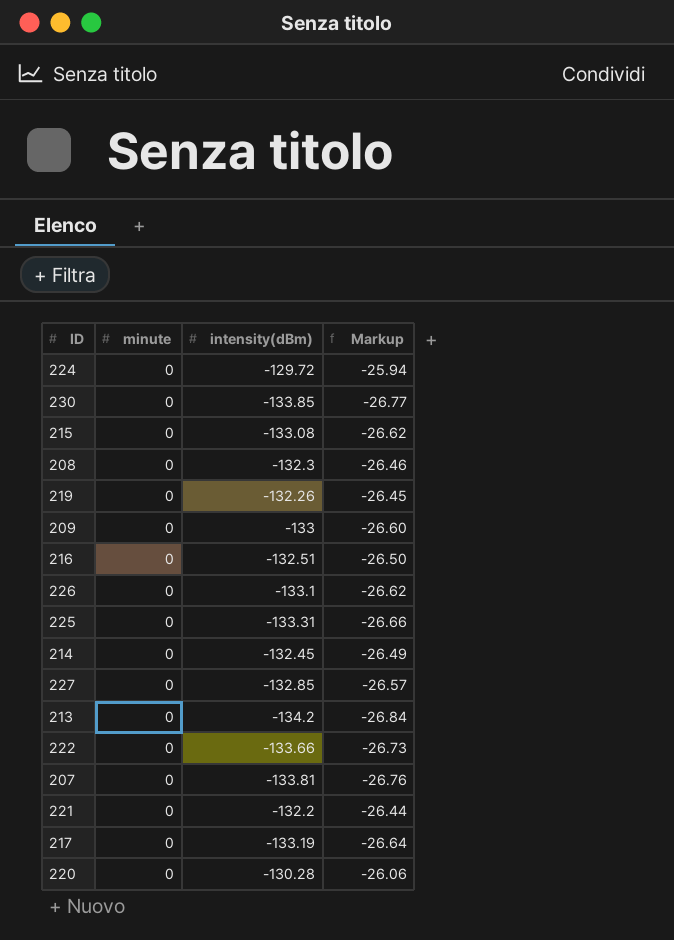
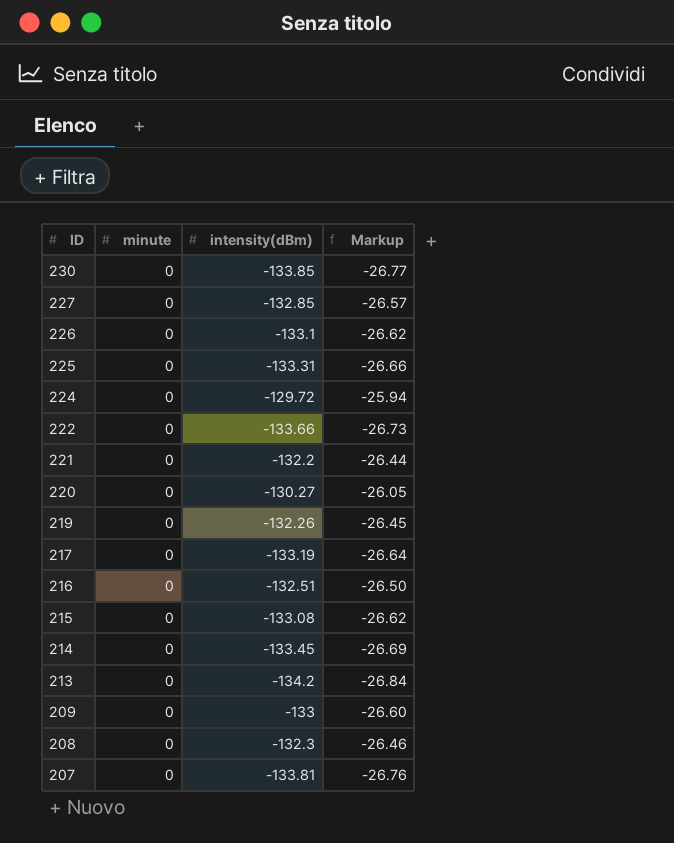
row order: none -> ID descending
220 | intensity(dBm): -130.28 -> -130.27
220 | Markup: -26.06 -> -26.05
214 | intensity(dBm): -132.45 -> -133.45
214 | Markup: -26.49 -> -26.69

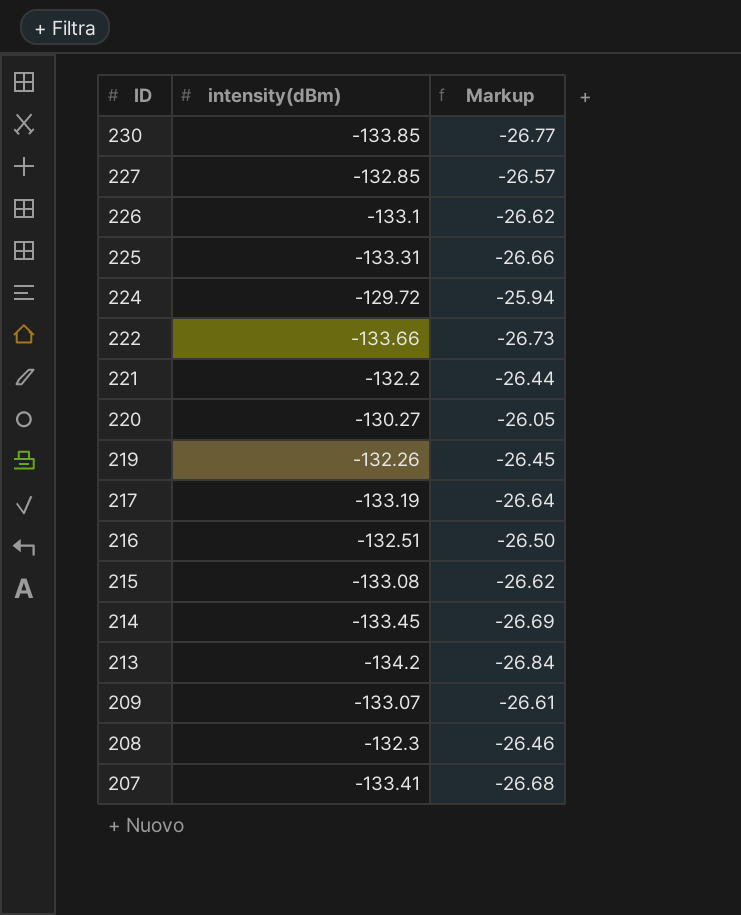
column minute | position: 2 -> none
209 | intensity(dBm): -133 -> -133.07
209 | Markup: -26.60 -> -26.61
207 | intensity(dBm): -133.81 -> -133.41
207 | Markup: -26.76 -> -26.68

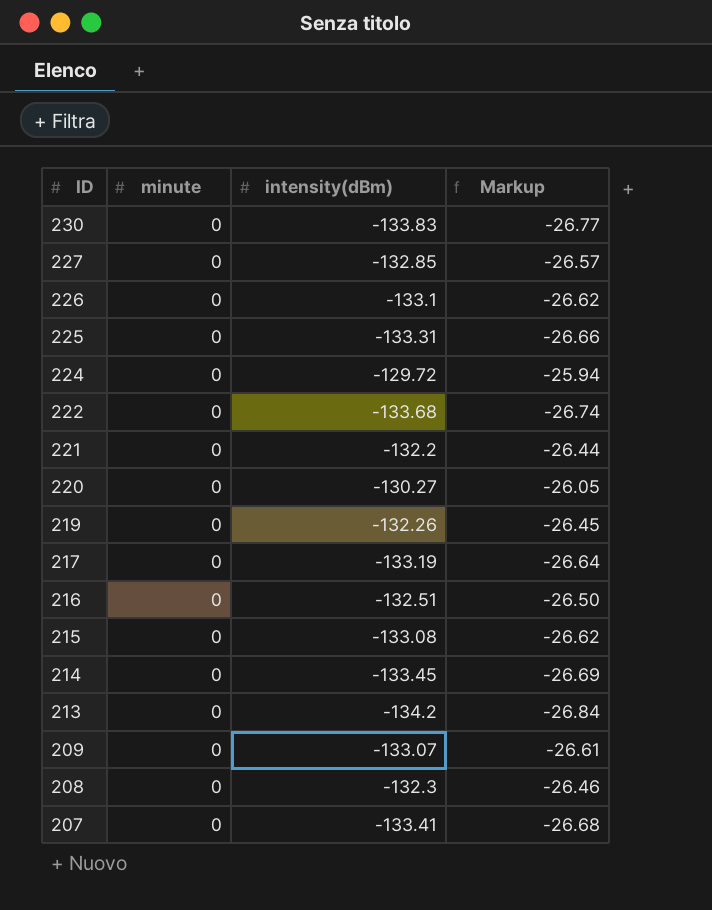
column minute | position: none -> 2
230 | intensity(dBm): -133.85 -> -133.83
222 | intensity(dBm): -133.66 -> -133.68
222 | Markup: -26.73 -> -26.74

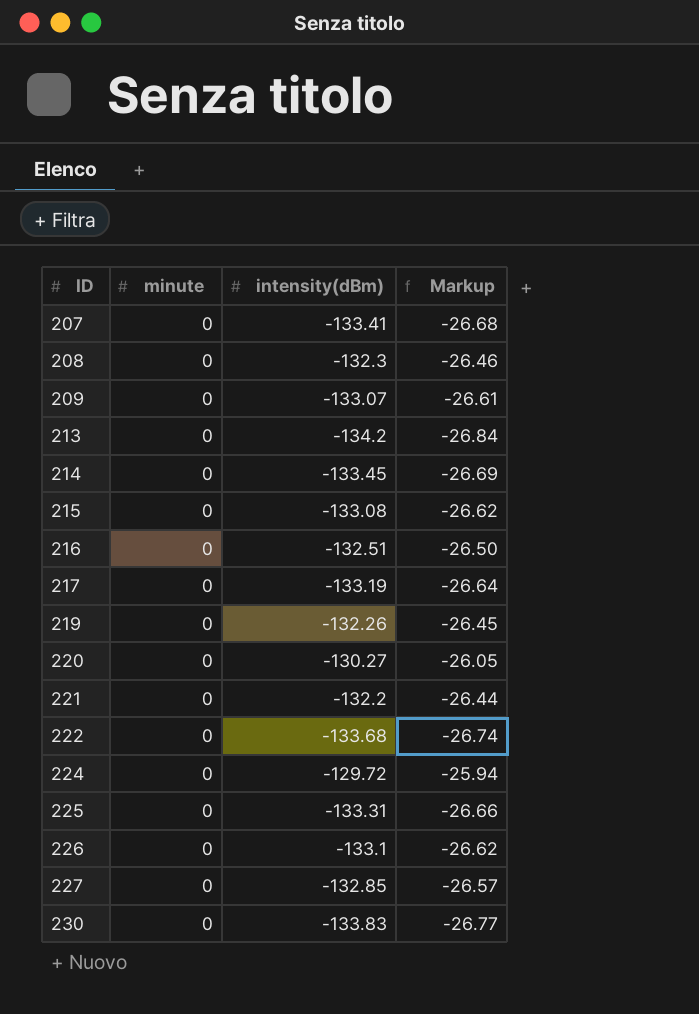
row order: ID descending -> ID ascending

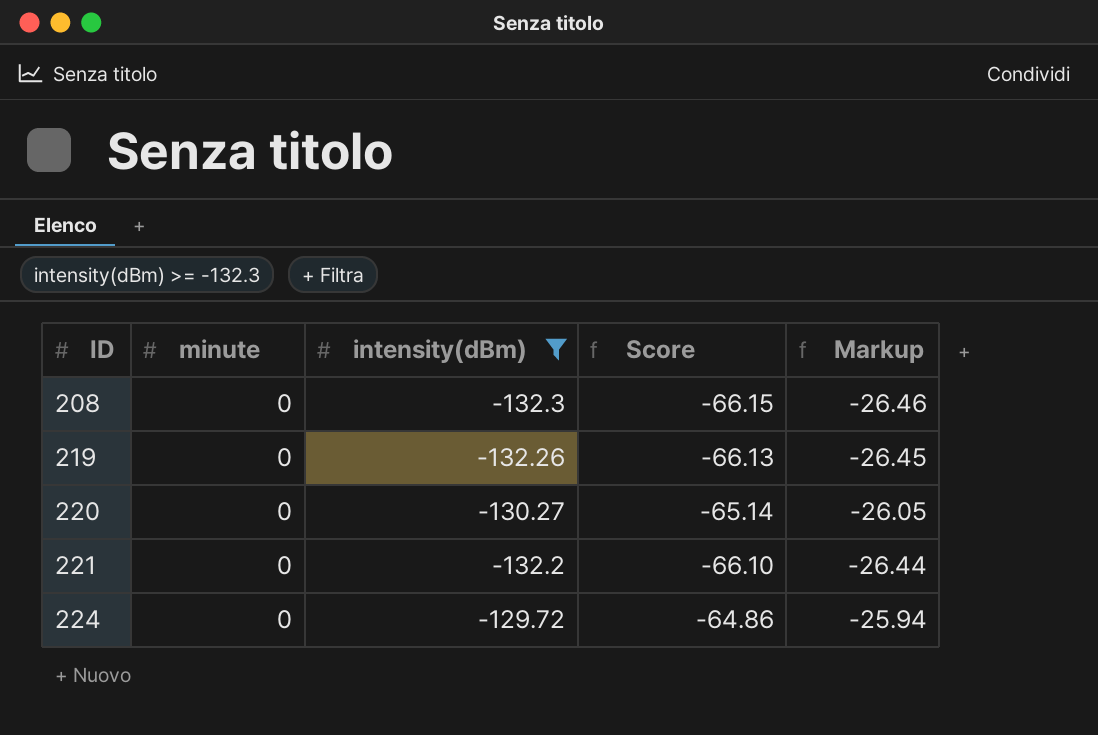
filter: none -> intensity(dBm) >= -132.3
column Score | formula: none -> [intensity(dBm)] * 0.5

